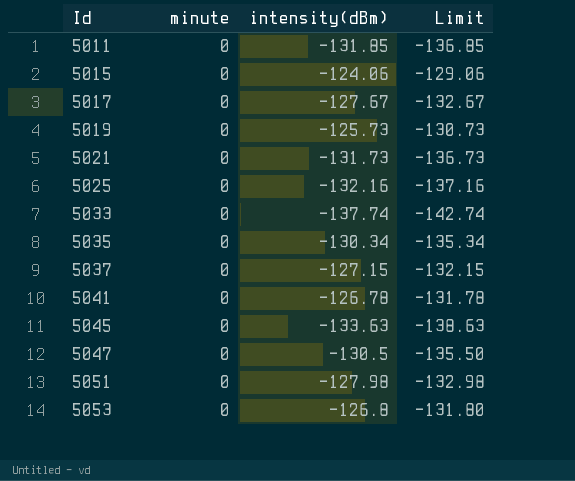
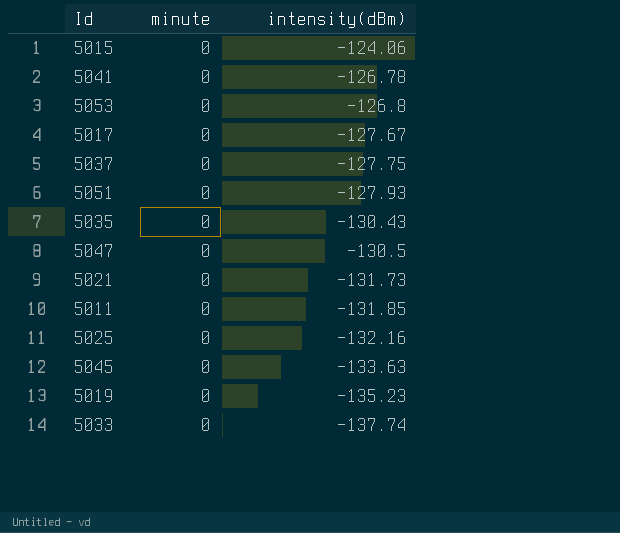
row order: Id ascending -> intensity(dBm) descending
column Limit | formula: [intensity(dBm)] - 5 -> none
5037 | intensity(dBm): -127.15 -> -127.75
5051 | intensity(dBm): -127.98 -> -127.93
5035 | intensity(dBm): -130.34 -> -130.43
5019 | intensity(dBm): -125.73 -> -135.23

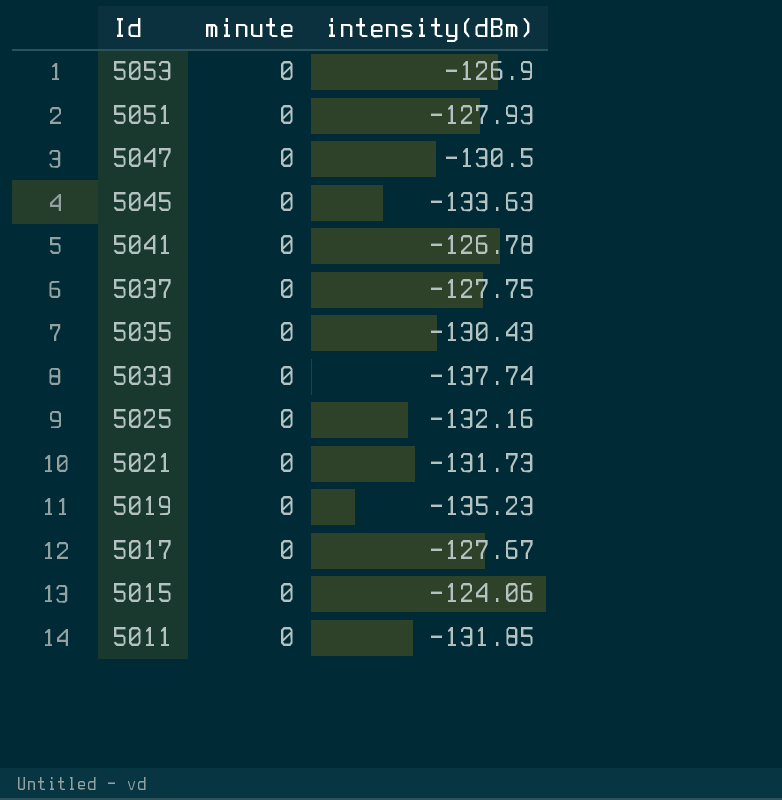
row order: intensity(dBm) descending -> Id descending
5053 | intensity(dBm): -126.8 -> -126.9

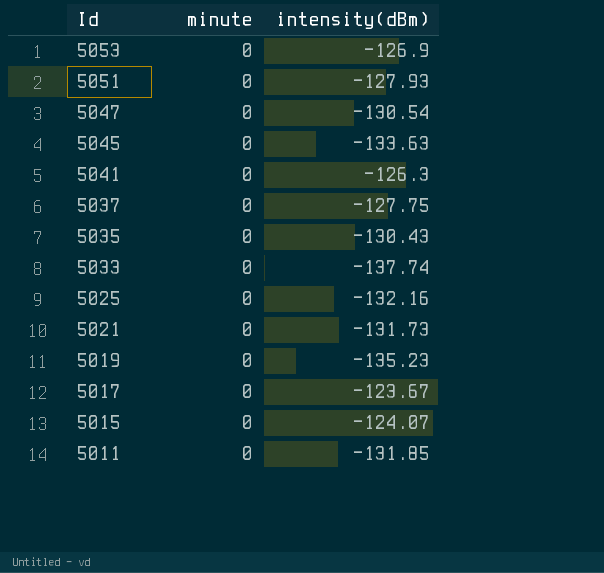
5047 | intensity(dBm): -130.5 -> -130.54
5041 | intensity(dBm): -126.78 -> -126.3
5017 | intensity(dBm): -127.67 -> -123.67
5015 | intensity(dBm): -124.06 -> -124.07

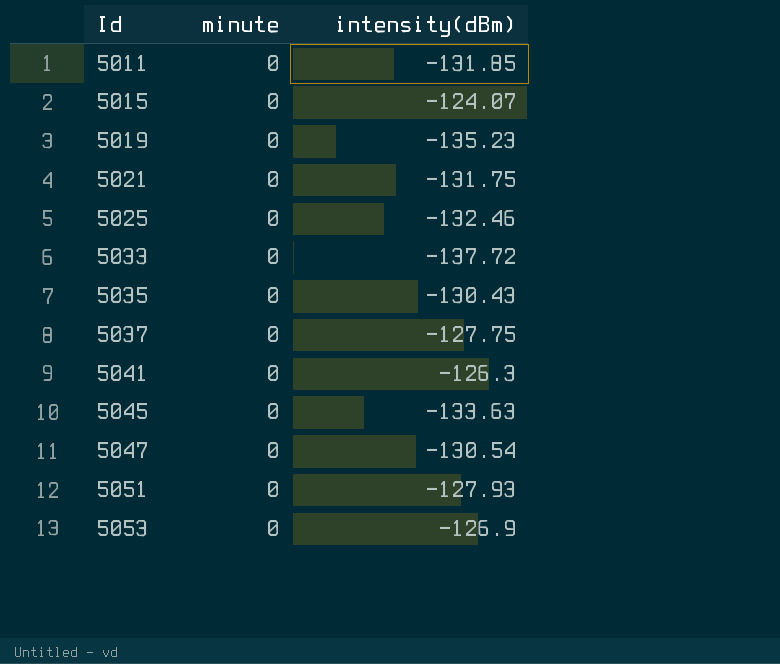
row order: Id descending -> Id ascending
row 5017: 0 | -123.67 -> none
5021 | intensity(dBm): -131.73 -> -131.75
5025 | intensity(dBm): -132.16 -> -132.46
5033 | intensity(dBm): -137.74 -> -137.72

